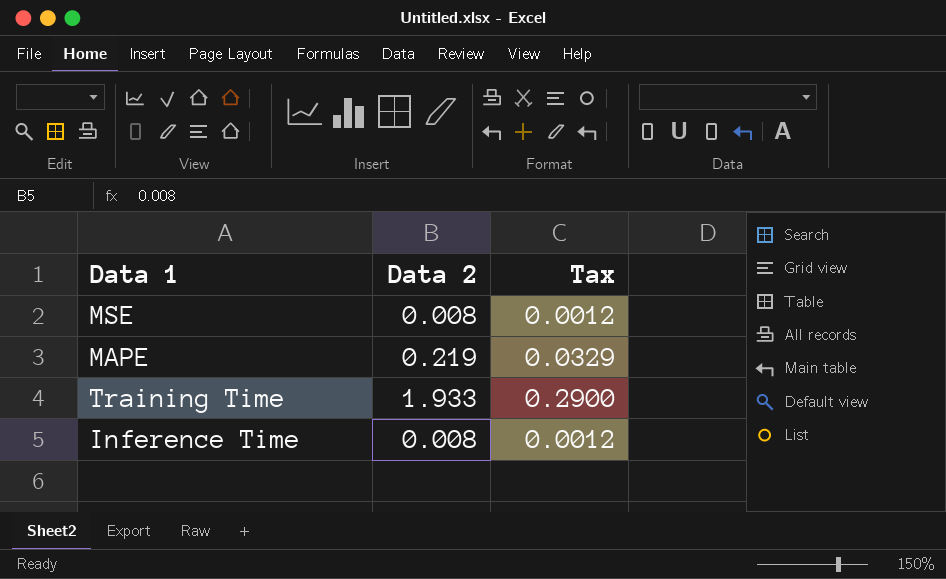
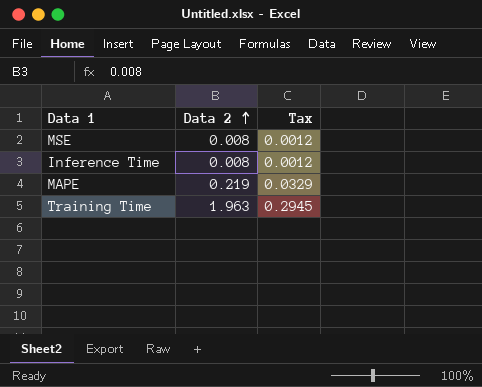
row order: none -> Data 2 ascending
Training Time | Data 2: 1.933 -> 1.963
Training Time | Tax: 0.2900 -> 0.2945

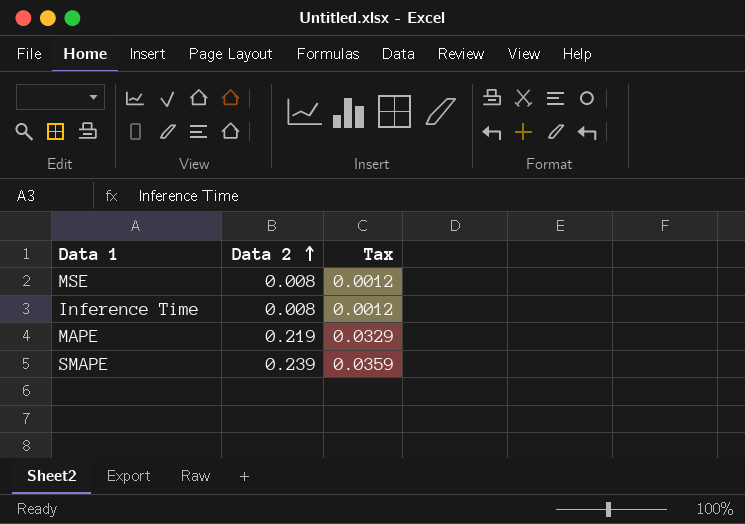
row Training Time: 1.963 | 0.2945 -> none
row SMAPE: none -> 0.239 | 0.0359

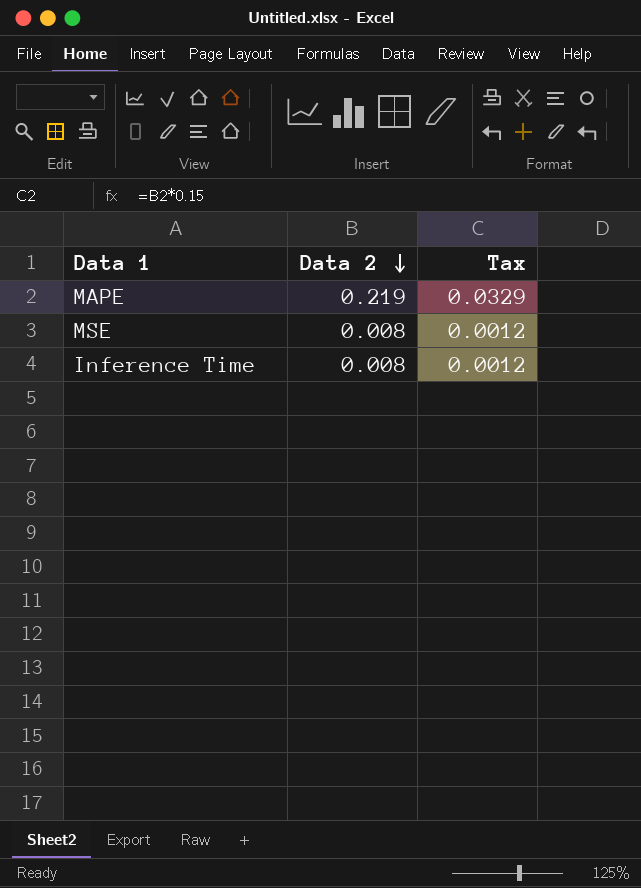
row order: Data 2 ascending -> Data 2 descending
row SMAPE: 0.239 | 0.0359 -> none

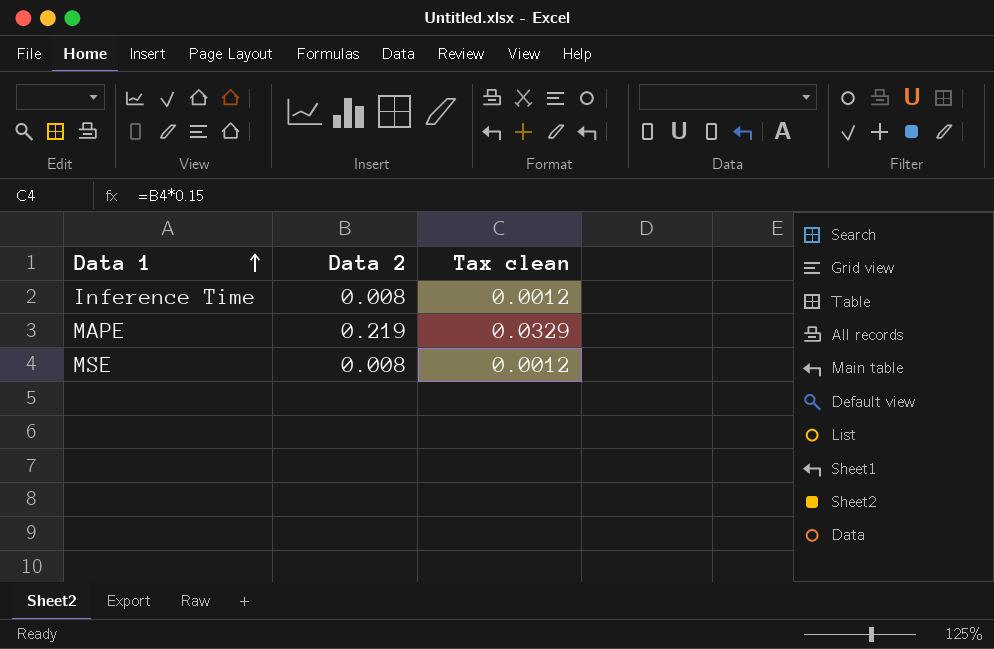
row order: Data 2 descending -> Data 1 ascending
column name: Tax -> Tax clean

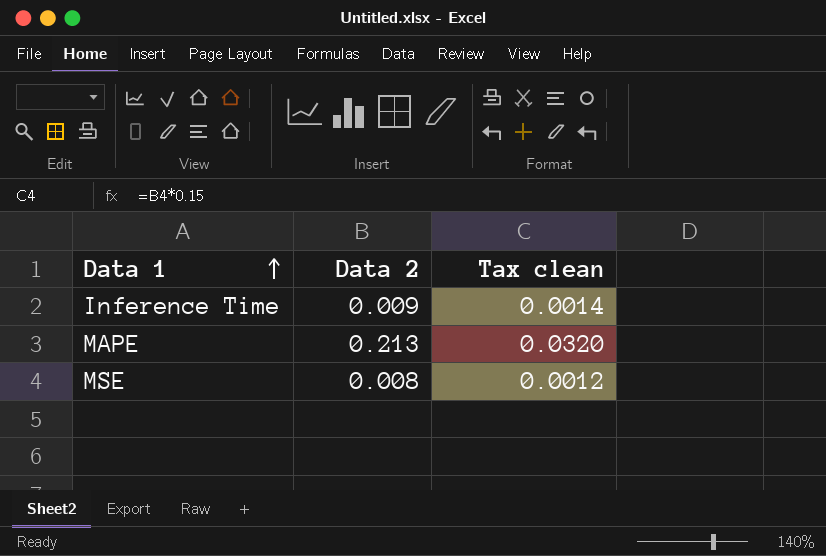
Inference Time | Data 2: 0.008 -> 0.009
Inference Time | Tax clean: 0.0012 -> 0.0014
MAPE | Data 2: 0.219 -> 0.213
MAPE | Tax clean: 0.0329 -> 0.0320

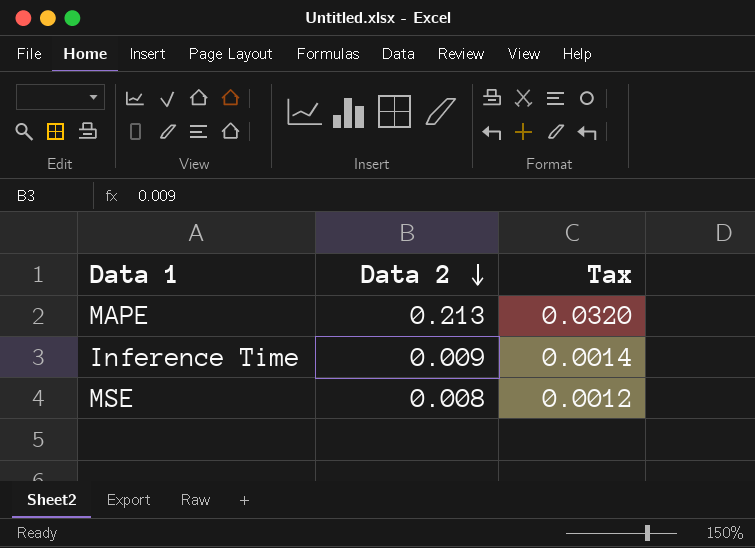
row order: Data 1 ascending -> Data 2 descending
column name: Tax clean -> Tax

